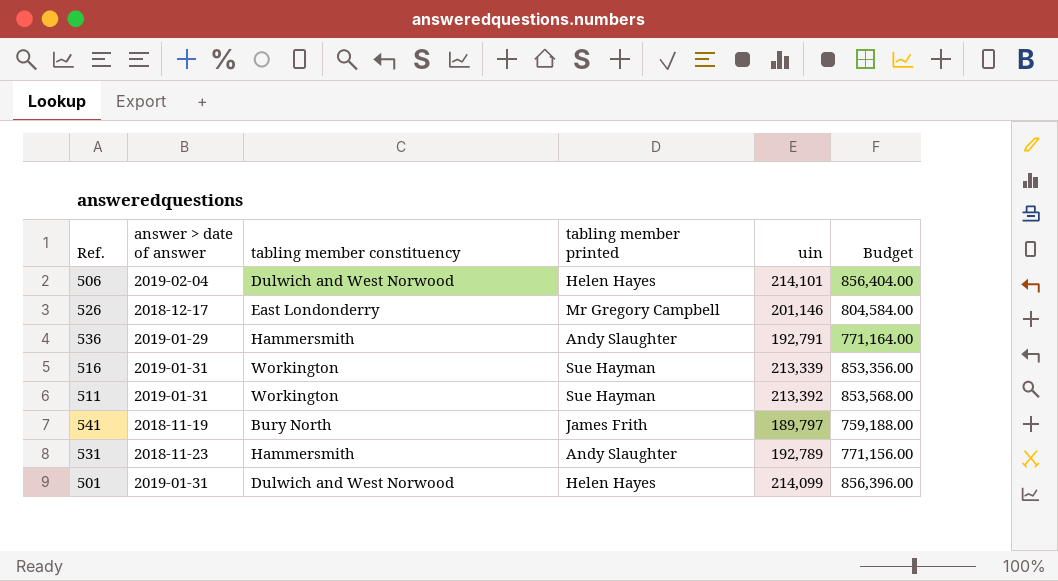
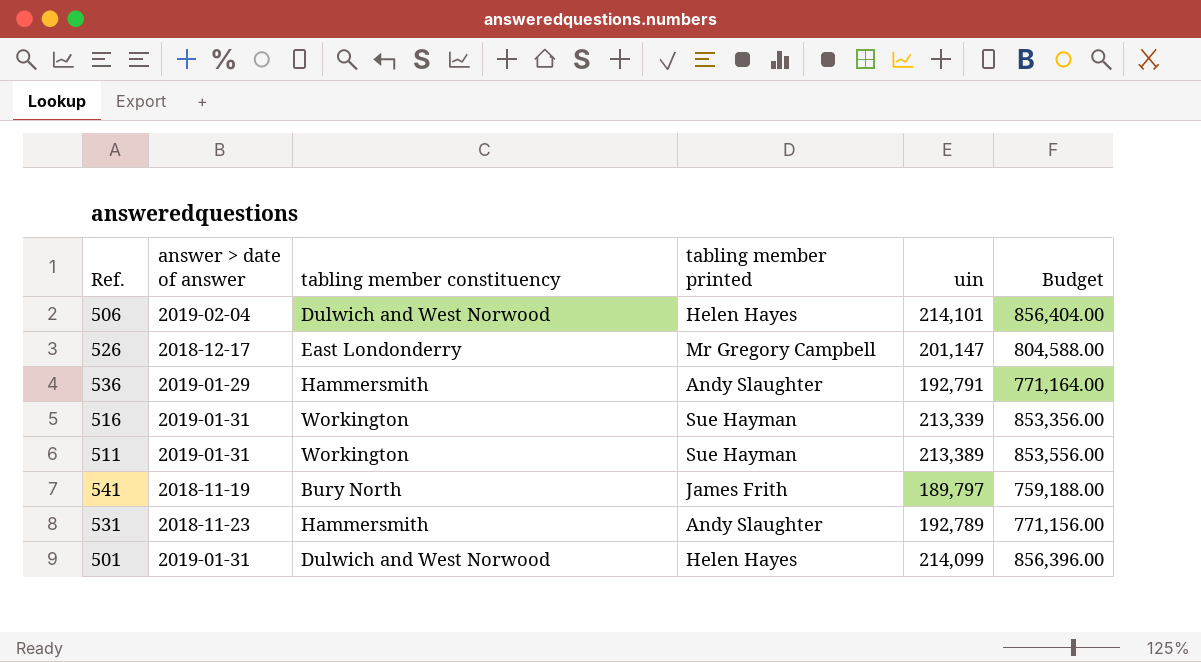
526 | uin: 201,146 -> 201,147
526 | Budget: 804,584.00 -> 804,588.00
511 | uin: 213,392 -> 213,389
511 | Budget: 853,568.00 -> 853,556.00

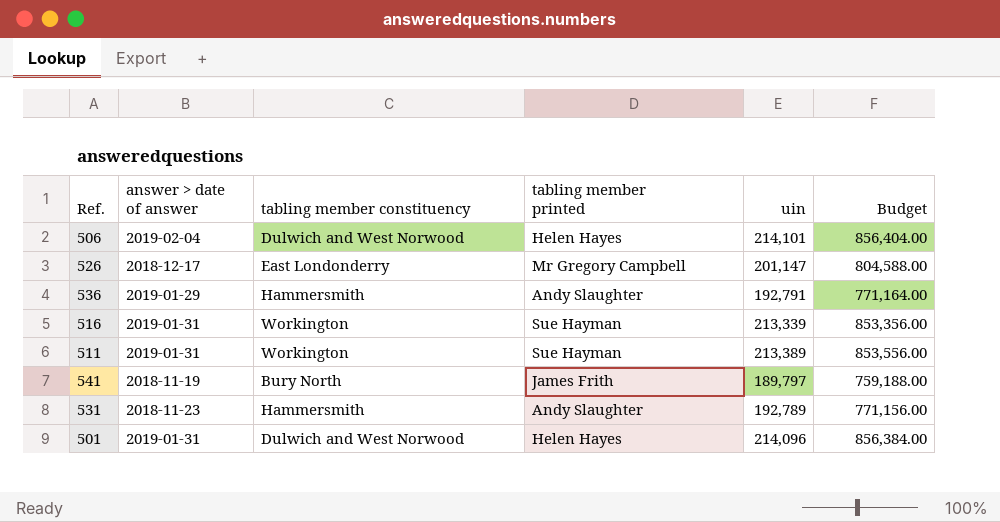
501 | uin: 214,099 -> 214,096
501 | Budget: 856,396.00 -> 856,384.00

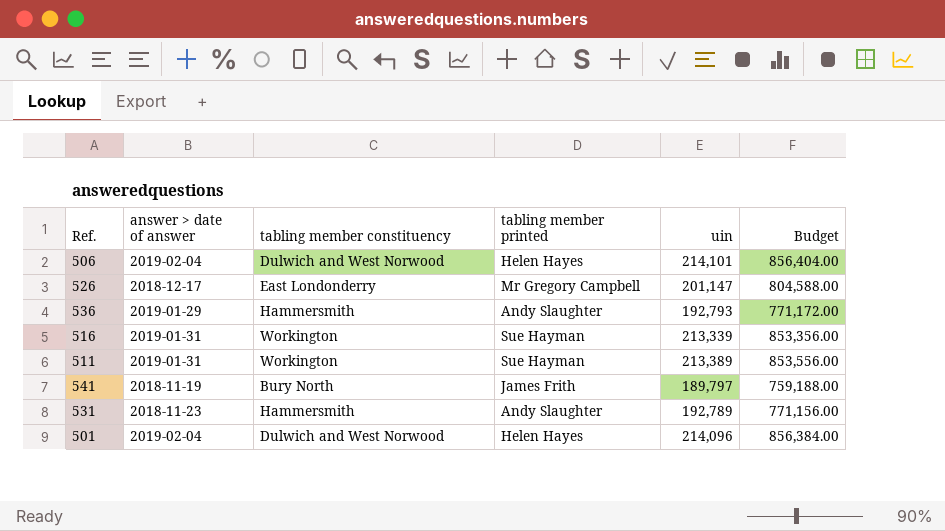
536 | uin: 192,791 -> 192,793
536 | Budget: 771,164.00 -> 771,172.00
501 | answer > date of answer: 2019-01-31 -> 2019-02-04

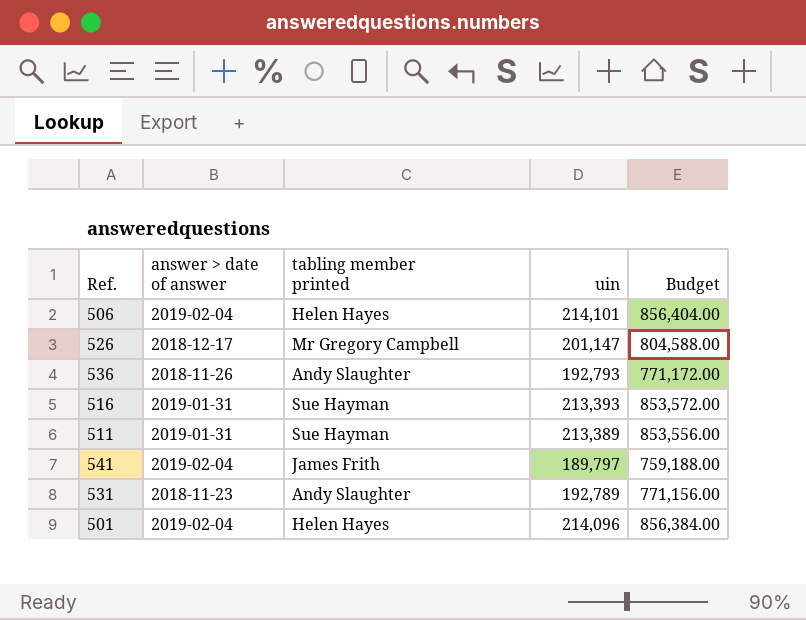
column tabling member constituency | position: 3 -> none
536 | answer > date of answer: 2019-01-29 -> 2018-11-26
516 | uin: 213,339 -> 213,393
516 | Budget: 853,356.00 -> 853,572.00
541 | answer > date of answer: 2018-11-19 -> 2019-02-04

